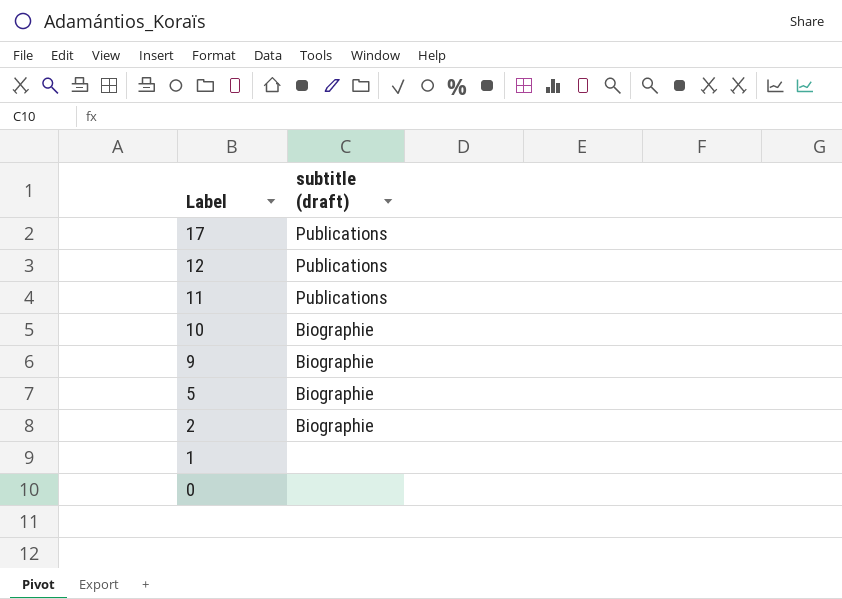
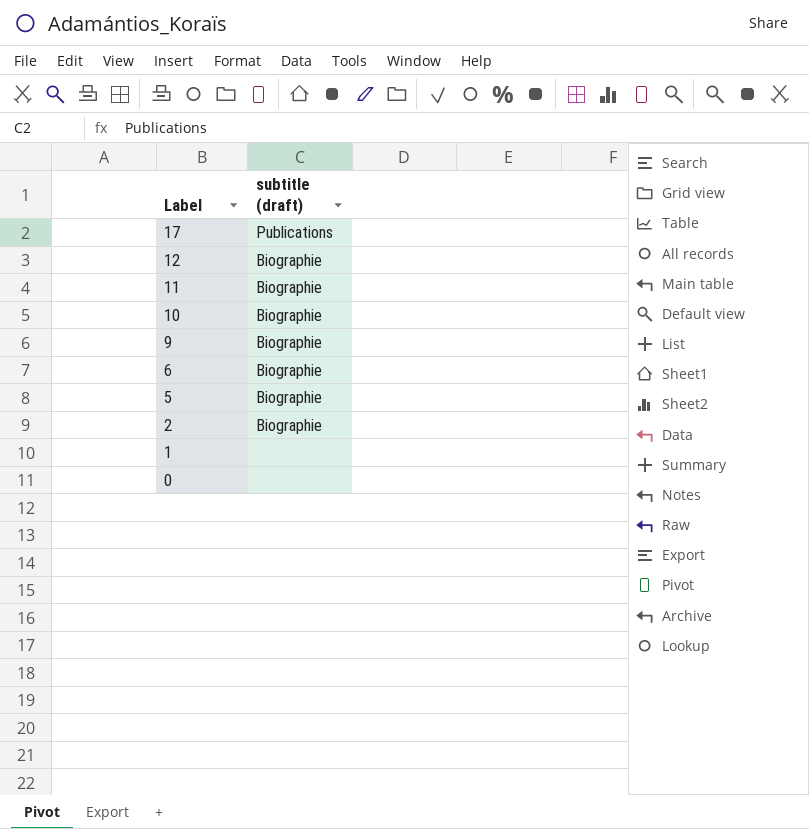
12 | subtitle (draft): Publications -> Biographie
11 | subtitle (draft): Publications -> Biographie
row 6: none -> Biographie

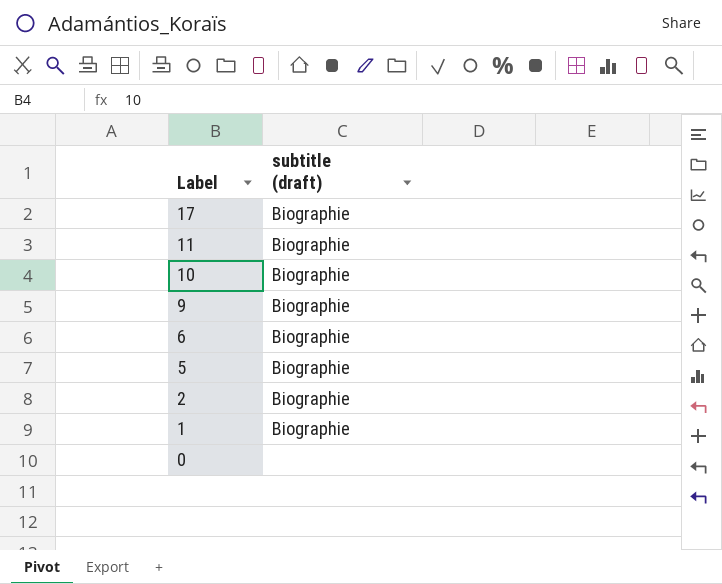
row 12: Biographie -> none
17 | subtitle (draft): Publications -> Biographie
1 | subtitle (draft): none -> Biographie

